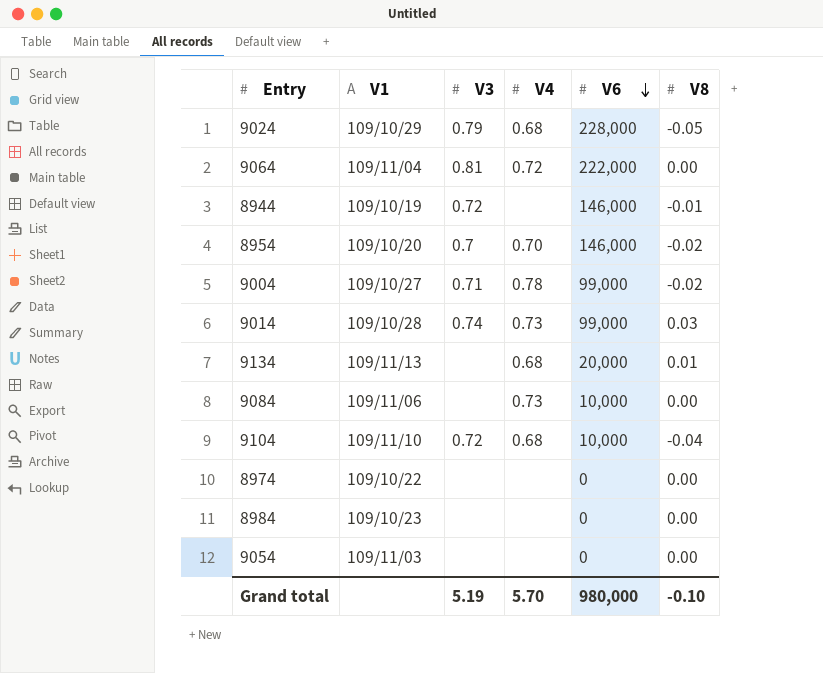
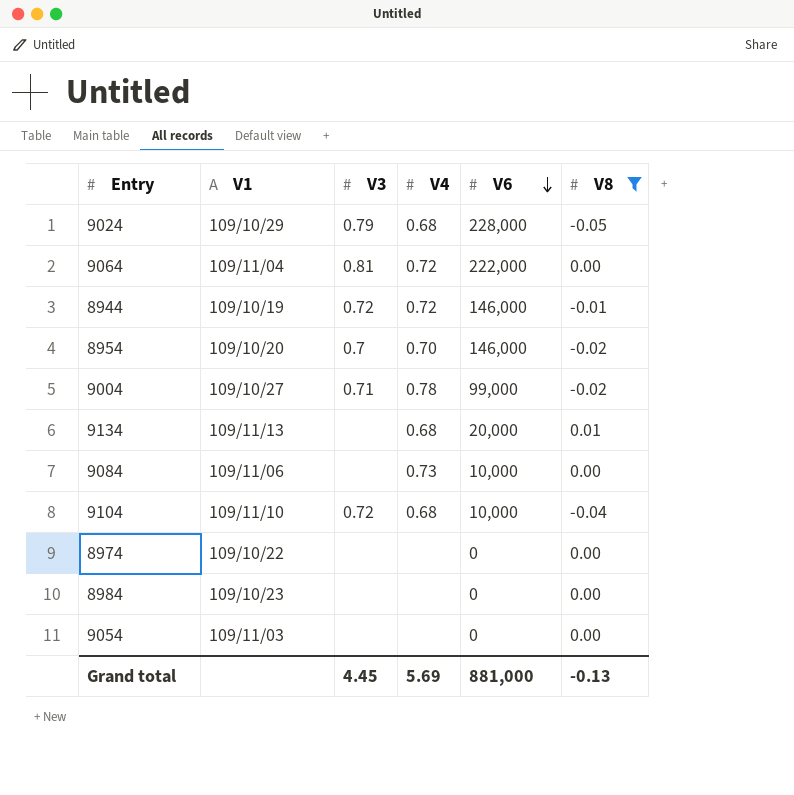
filter: none -> V8 != 0.03
8944 | V4: none -> 0.72
Grand total | V3: 5.19 -> 4.45
Grand total | V4: 5.70 -> 5.69
Grand total | V6: 980,000 -> 881,000
Grand total | V8: -0.10 -> -0.13

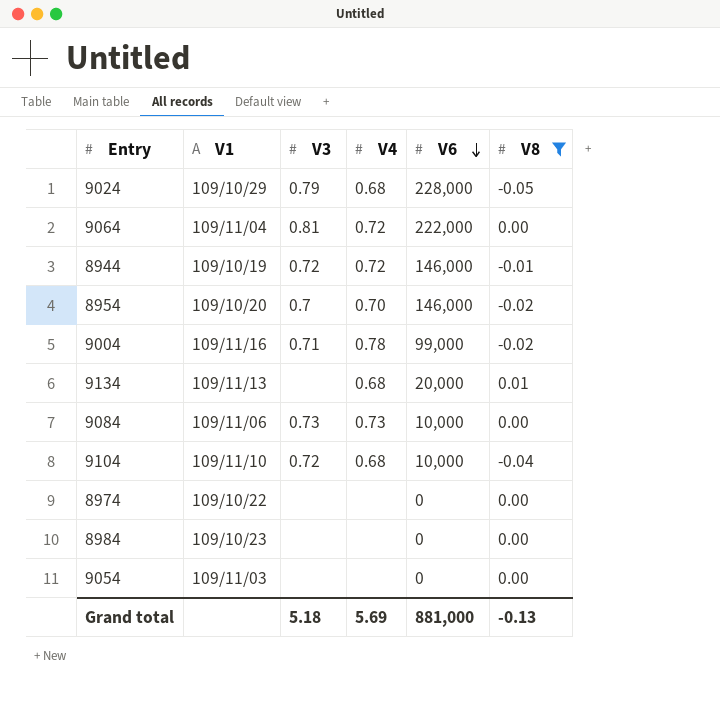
9004 | V1: 109/10/27 -> 109/11/16
9084 | V3: none -> 0.73
Grand total | V3: 4.45 -> 5.18

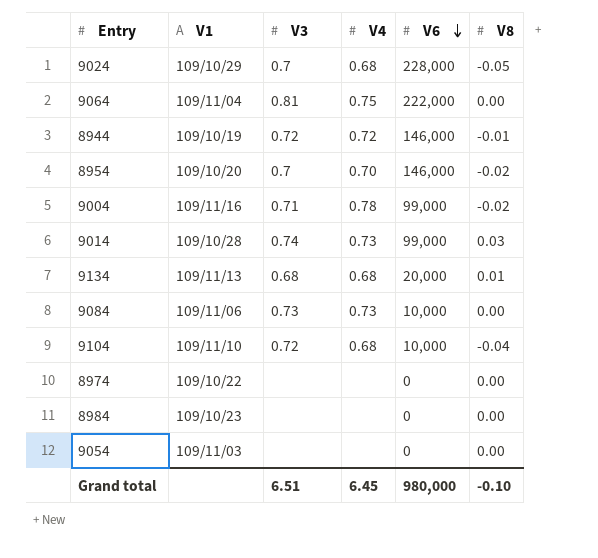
filter: V8 != 0.03 -> none
9024 | V3: 0.79 -> 0.7
9064 | V4: 0.72 -> 0.75
9134 | V3: none -> 0.68
Grand total | V3: 5.18 -> 6.51
Grand total | V4: 5.69 -> 6.45
Grand total | V6: 881,000 -> 980,000
Grand total | V8: -0.13 -> -0.10

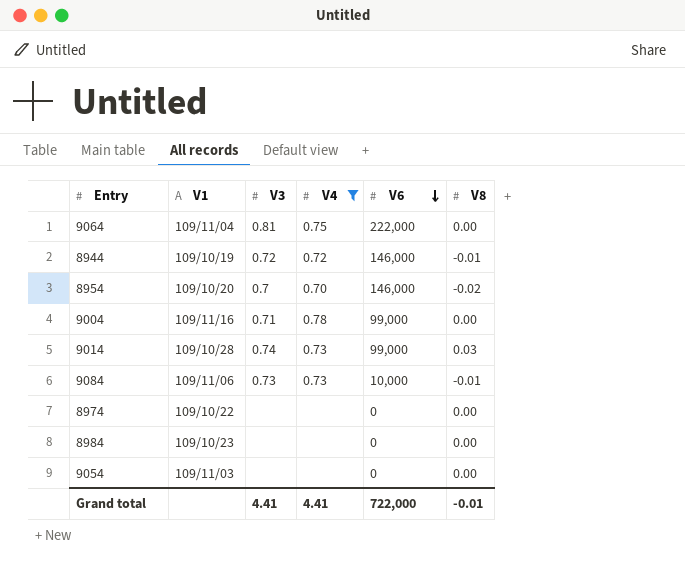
filter: none -> V4 != 0.68
9004 | V8: -0.02 -> 0.00
9084 | V8: 0.00 -> -0.01
Grand total | V3: 6.51 -> 4.41
Grand total | V4: 6.45 -> 4.41
Grand total | V6: 980,000 -> 722,000
Grand total | V8: -0.10 -> -0.01

